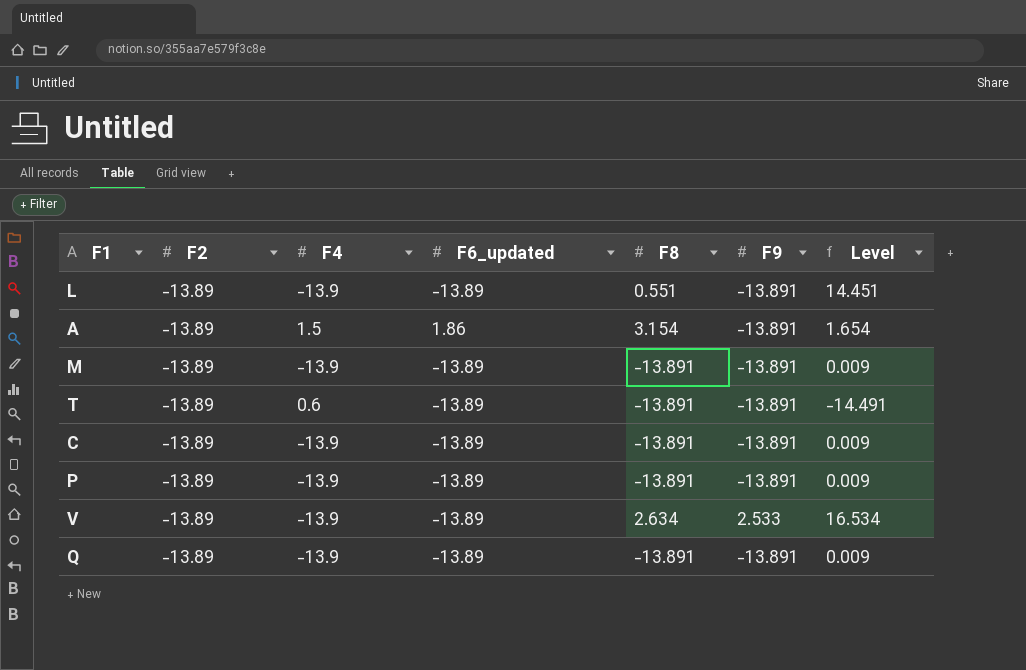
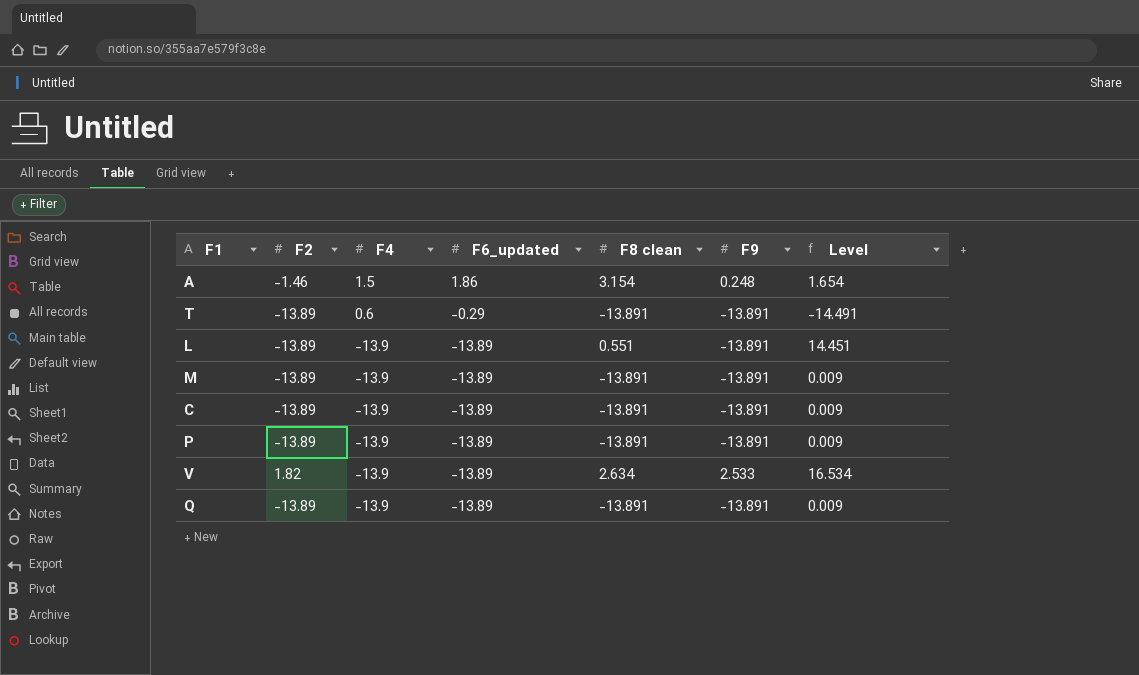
row order: none -> F4 descending
column name: F8 -> F8 clean
A | F2: -13.89 -> -1.46
A | F9: -13.891 -> 0.248
T | F6_updated: -13.89 -> -0.29
V | F2: -13.89 -> 1.82

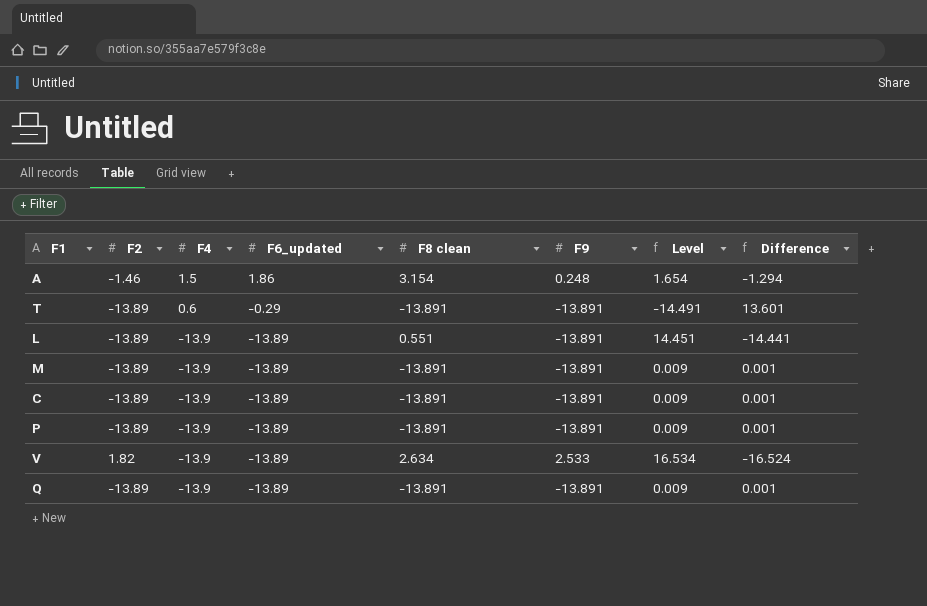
column Difference | formula: none -> [F6_updated] - [F8 clean]

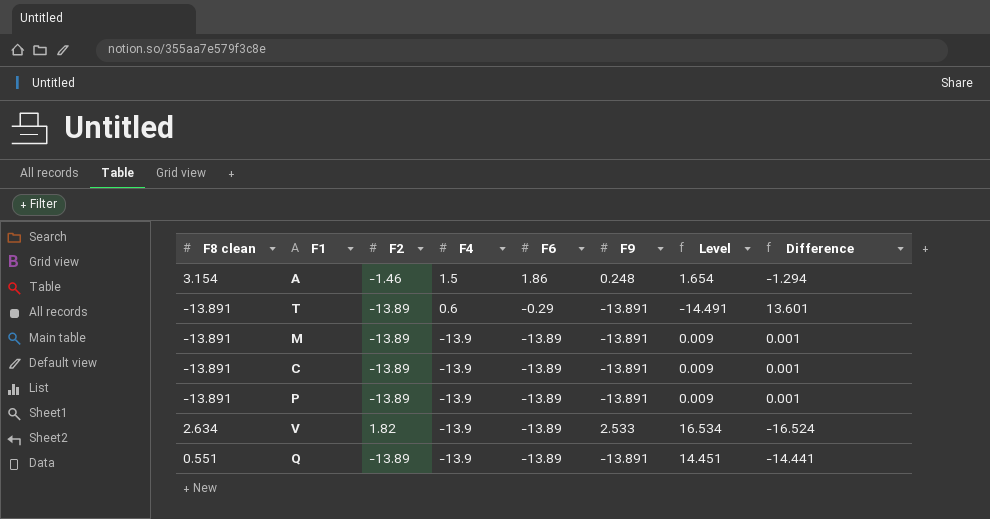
column F8 clean | position: 5 -> 1
column name: F6_updated -> F6
row L: -13.89 | -13.9 | -13.89 | 0.551 | -13.891 | 14.451 | -14.441 -> none
Q | F8 clean: -13.891 -> 0.551
Q | Level: 0.009 -> 14.451
Q | Difference: 0.001 -> -14.441

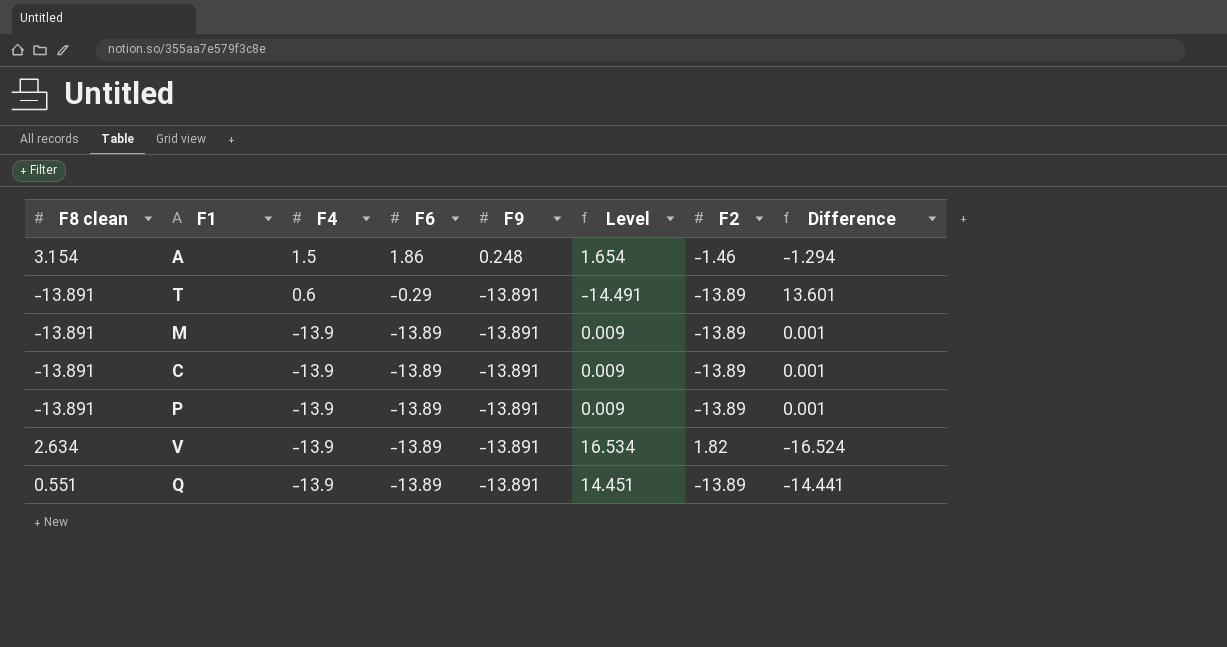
column F2 | position: 3 -> 7
V | F9: 2.533 -> -13.891

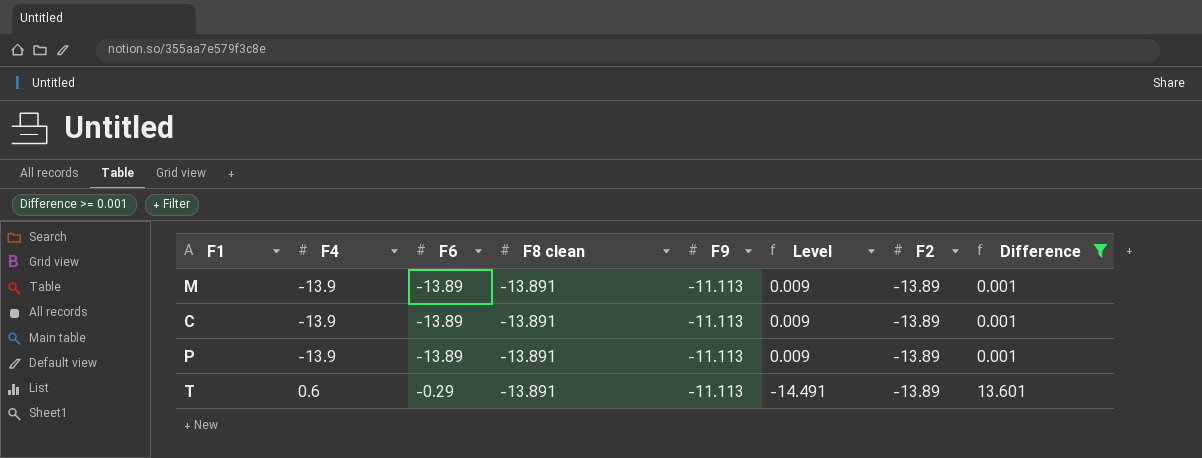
filter: none -> Difference >= 0.001
row order: F4 descending -> F4 ascending
column F8 clean | position: 1 -> 4
M | F9: -13.891 -> -11.113
C | F9: -13.891 -> -11.113
P | F9: -13.891 -> -11.113
T | F9: -13.891 -> -11.113

